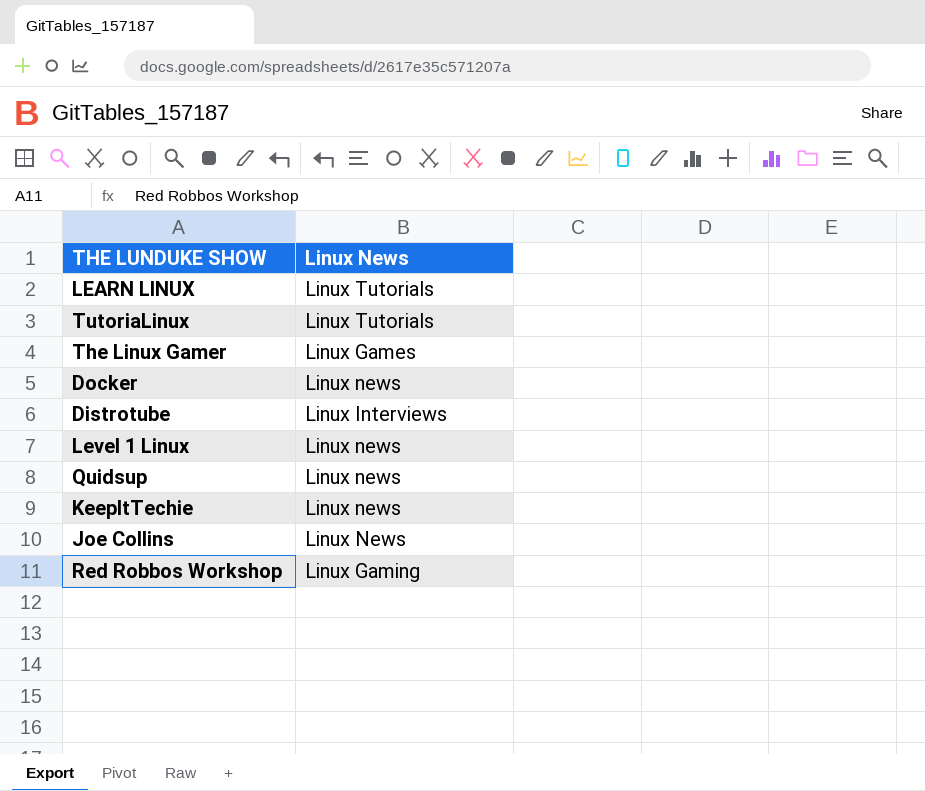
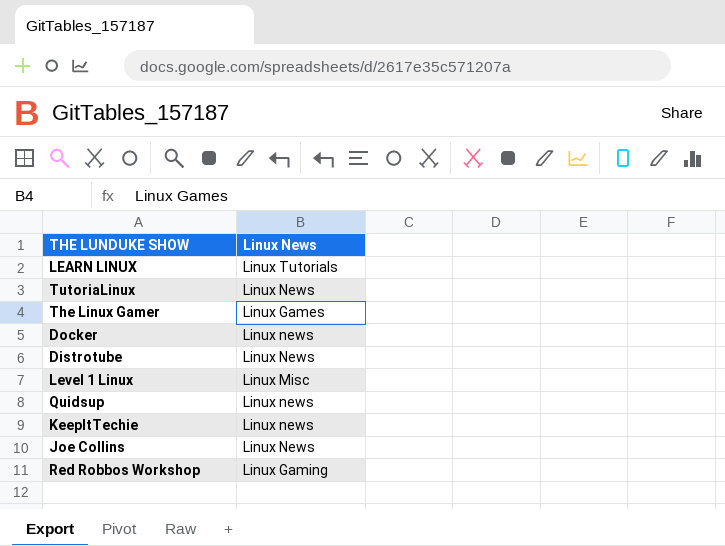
TutoriaLinux | Linux News: Linux Tutorials -> Linux News
Distrotube | Linux News: Linux Interviews -> Linux News
Level 1 Linux | Linux News: Linux news -> Linux Misc

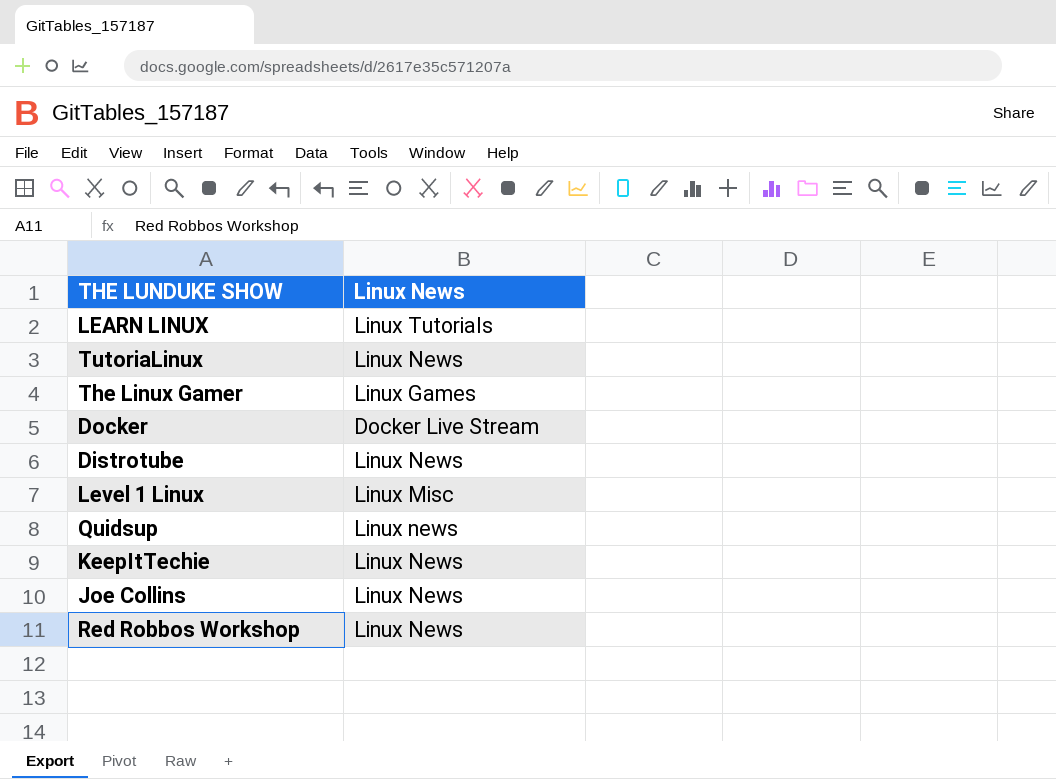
Docker | Linux News: Linux news -> Docker Live Stream
KeepItTechie | Linux News: Linux news -> Linux News
Red Robbos Workshop | Linux News: Linux Gaming -> Linux News

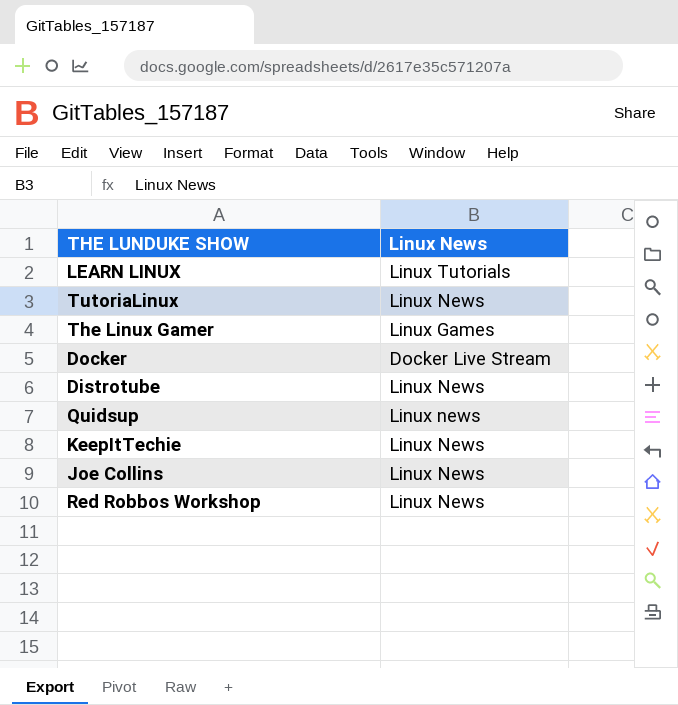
row Level 1 Linux: Linux Misc -> none

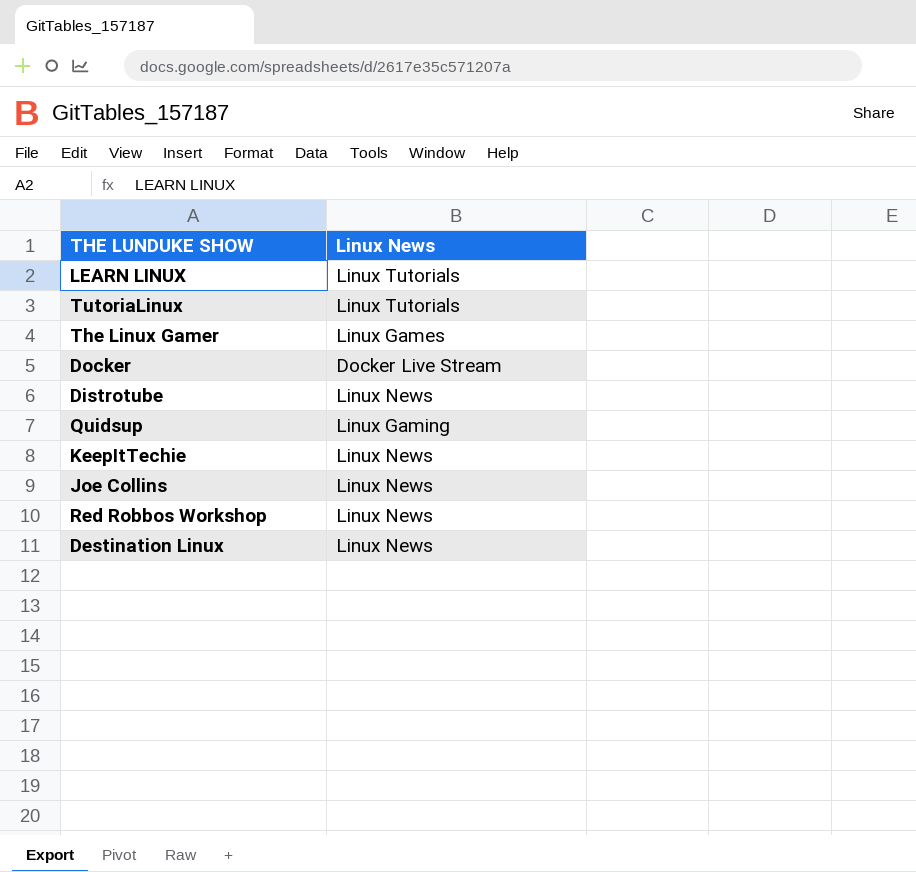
TutoriaLinux | Linux News: Linux News -> Linux Tutorials
Quidsup | Linux News: Linux news -> Linux Gaming
row Destination Linux: none -> Linux News

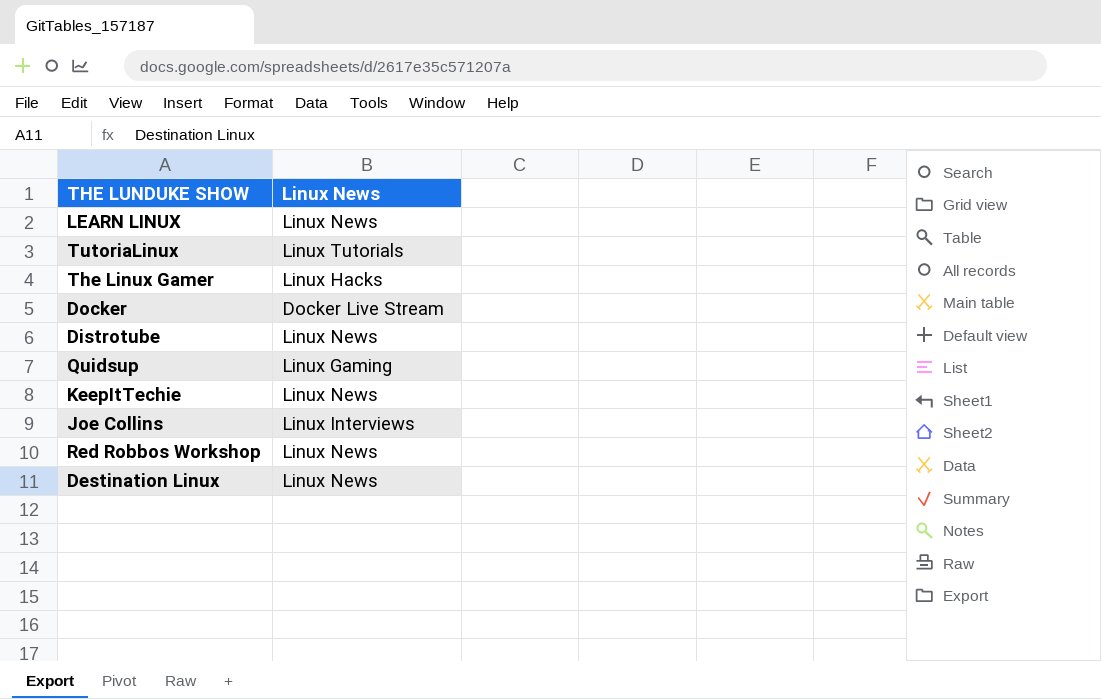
LEARN LINUX | Linux News: Linux Tutorials -> Linux News
The Linux Gamer | Linux News: Linux Games -> Linux Hacks
Joe Collins | Linux News: Linux News -> Linux Interviews

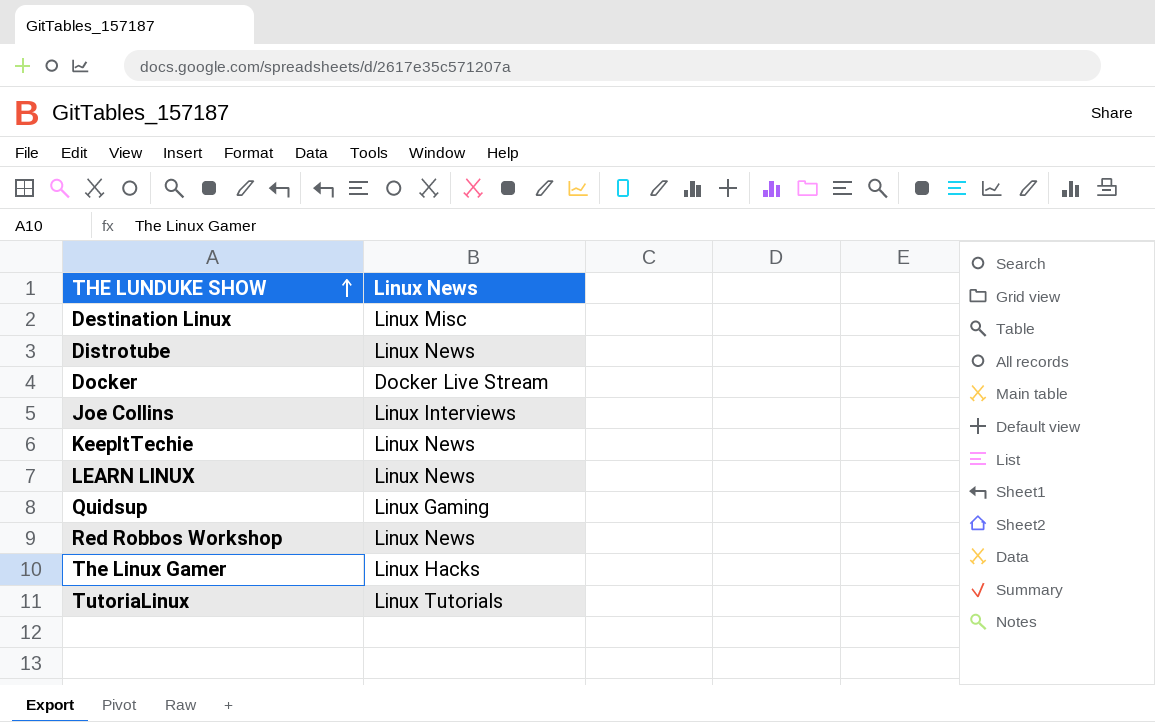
row order: none -> THE LUNDUKE SHOW ascending
Destination Linux | Linux News: Linux News -> Linux Misc

